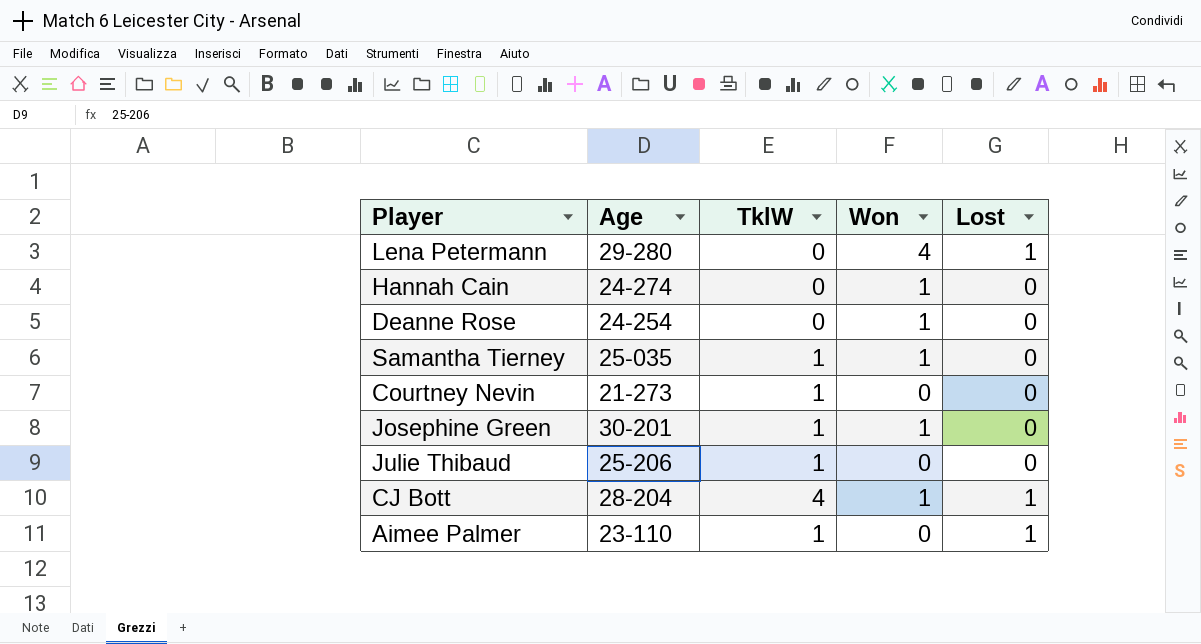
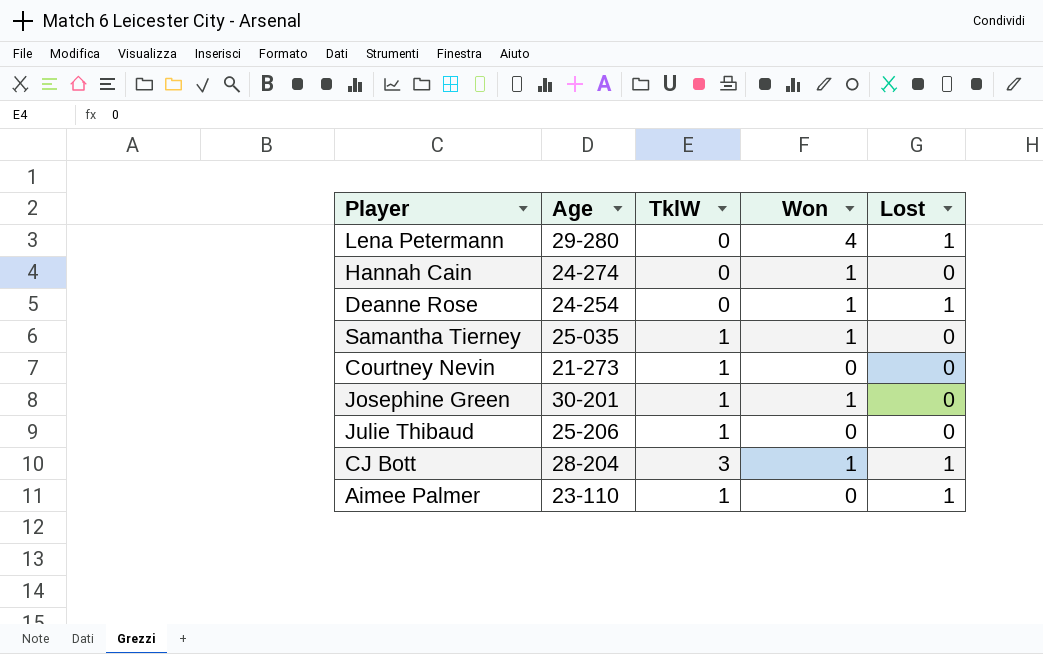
Deanne Rose | Lost: 0 -> 1
CJ Bott | TklW: 4 -> 3

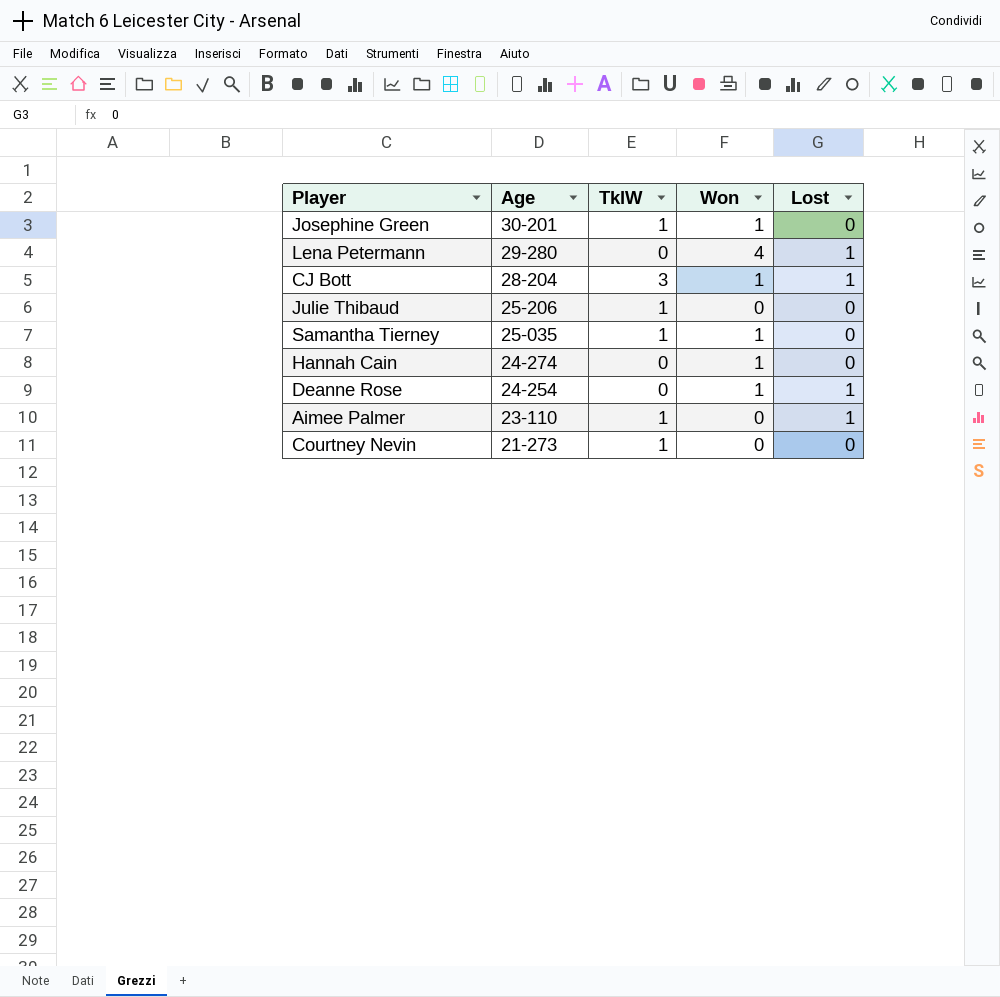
row order: none -> Age descending

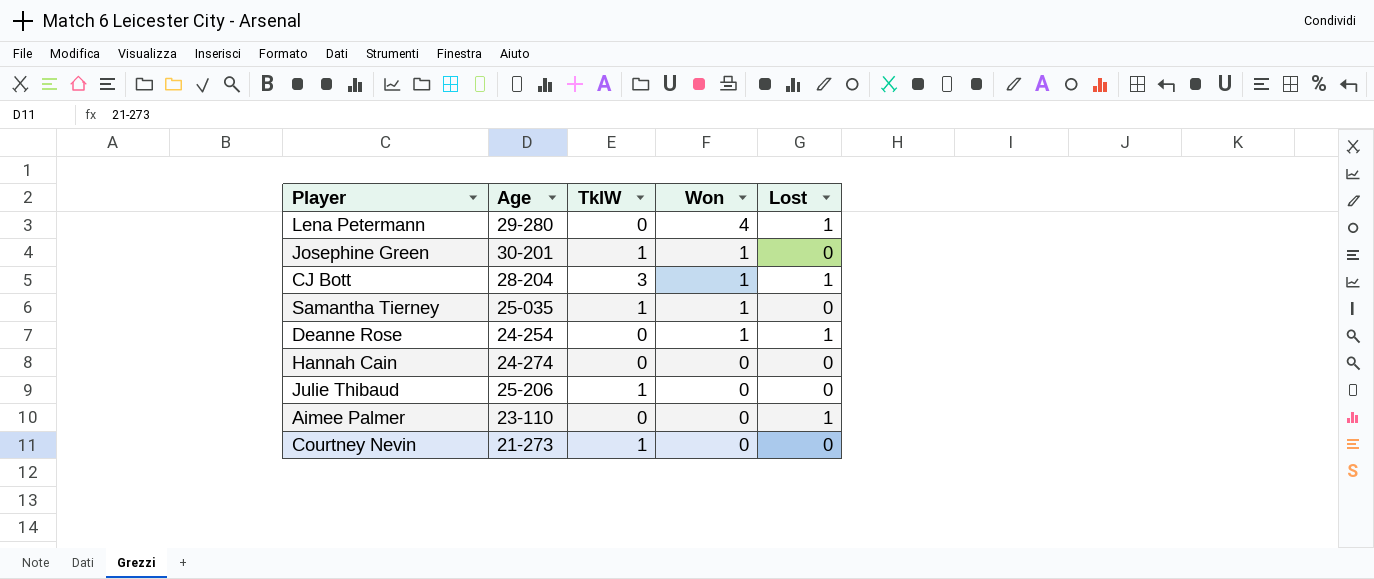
row order: Age descending -> Won descending
Hannah Cain | Won: 1 -> 0
Aimee Palmer | TklW: 1 -> 0

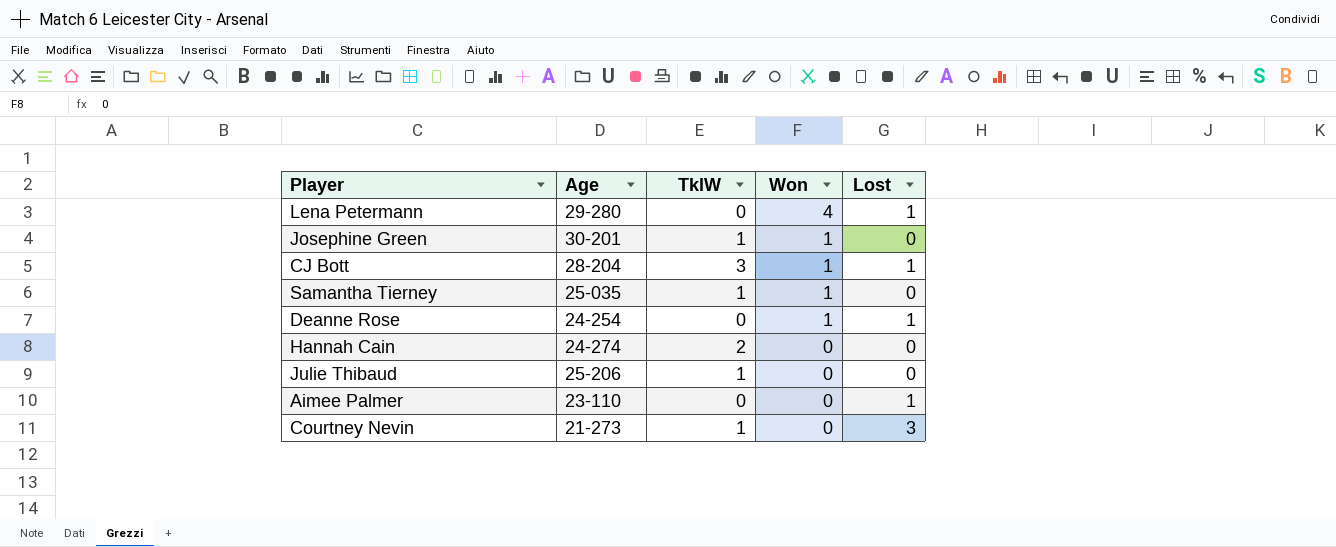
Hannah Cain | TklW: 0 -> 2
Courtney Nevin | Lost: 0 -> 3

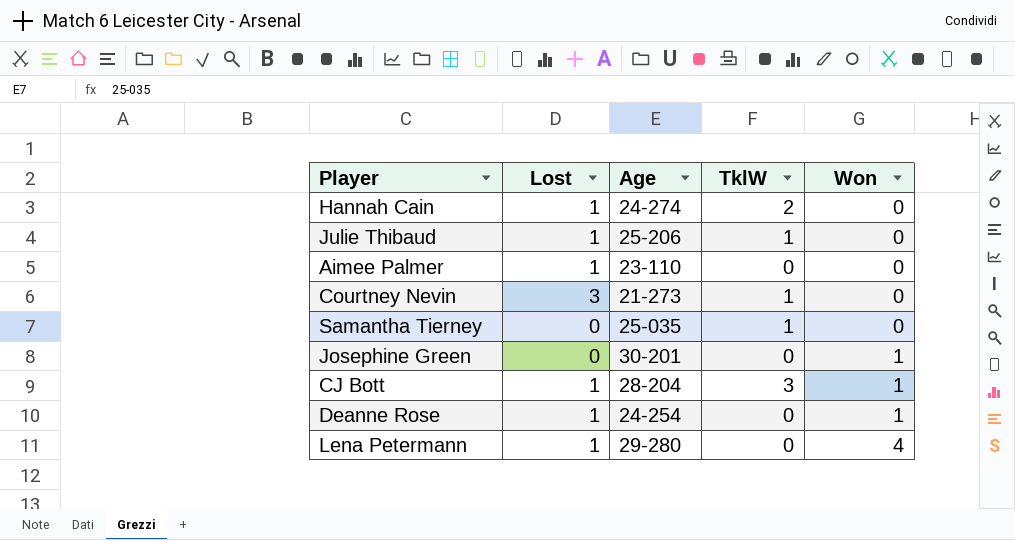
row order: Won descending -> Won ascending
column Lost | position: 5 -> 2
Hannah Cain | Lost: 0 -> 1
Julie Thibaud | Lost: 0 -> 1
Samantha Tierney | Won: 1 -> 0
Josephine Green | TklW: 1 -> 0

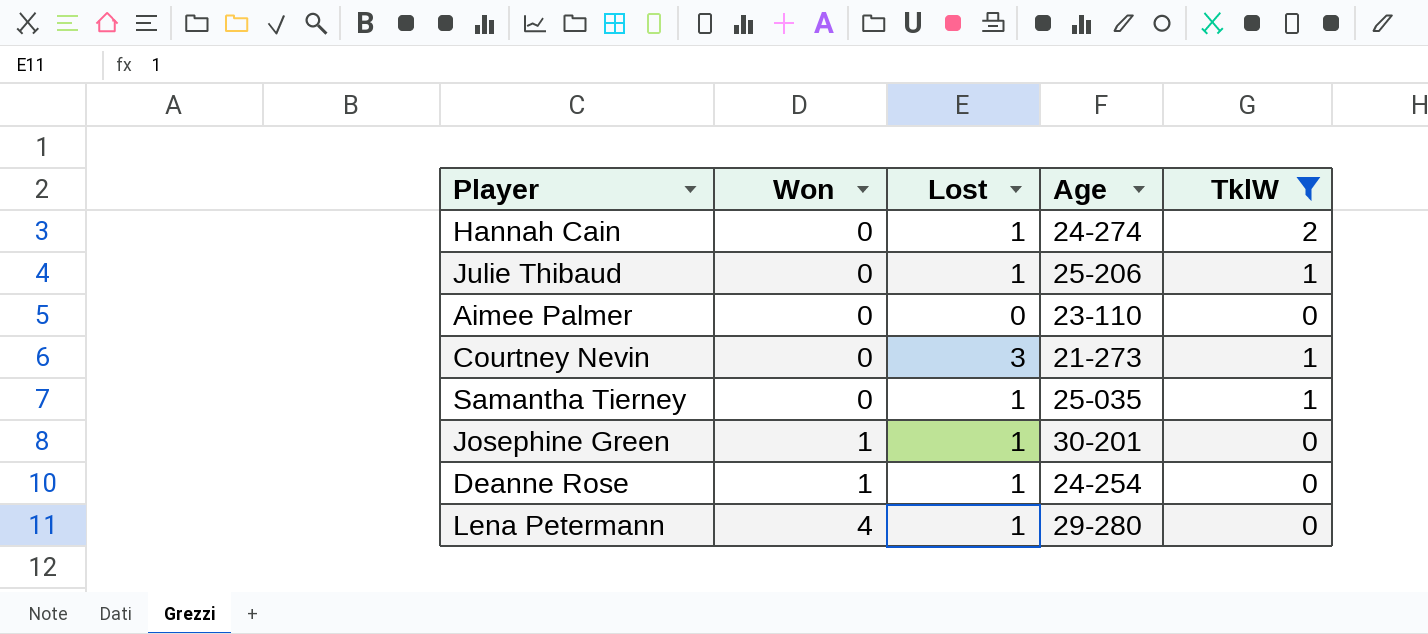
filter: none -> TklW != 3
column Won | position: 5 -> 2
Aimee Palmer | Lost: 1 -> 0
Samantha Tierney | Lost: 0 -> 1
Josephine Green | Lost: 0 -> 1

